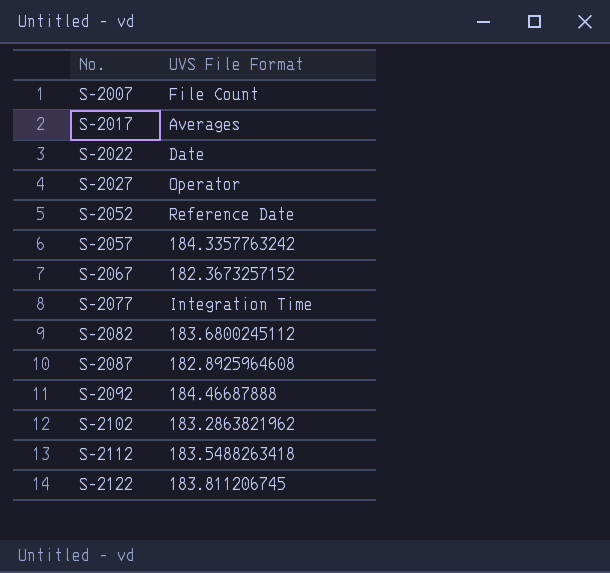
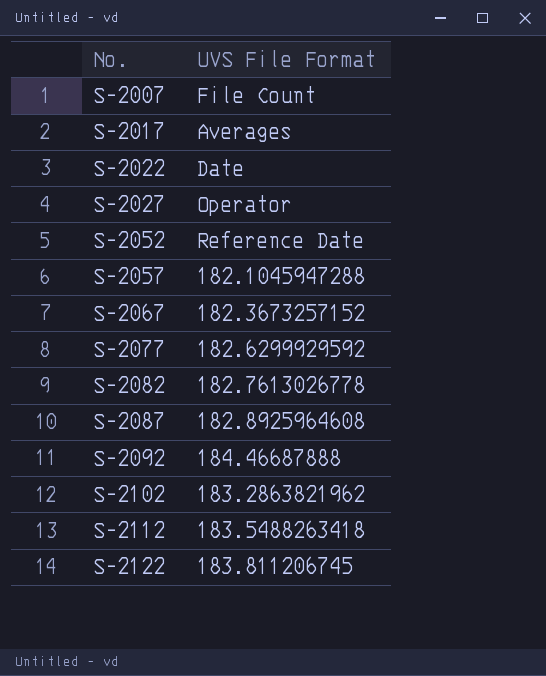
S-2057 | UVS File Format: 184.3357763242 -> 182.1045947288
S-2077 | UVS File Format: Integration Time -> 182.6299929592
S-2082 | UVS File Format: 183.6800245112 -> 182.7613026778

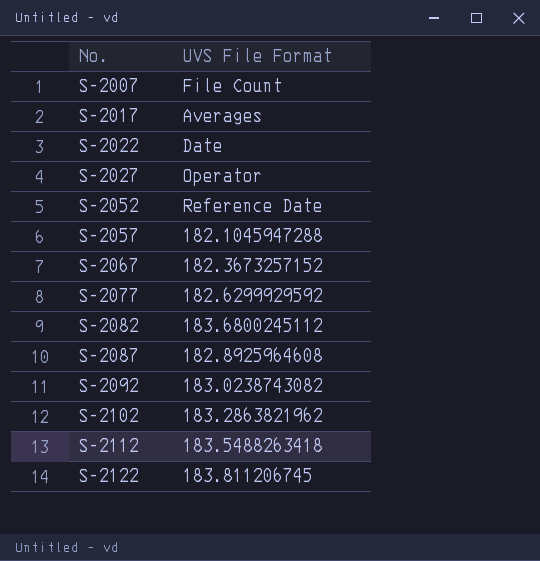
S-2082 | UVS File Format: 182.7613026778 -> 183.6800245112
S-2092 | UVS File Format: 184.46687888 -> 183.0238743082

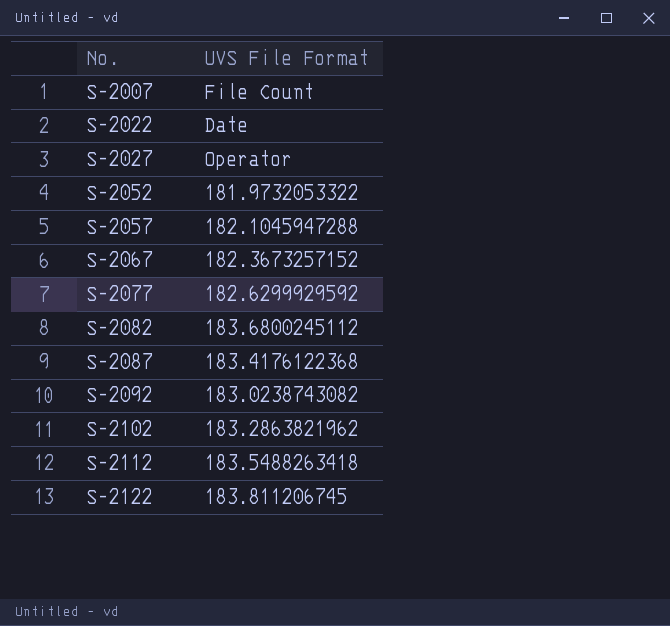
row S-2017: Averages -> none
S-2052 | UVS File Format: Reference Date -> 181.9732053322
S-2087 | UVS File Format: 182.8925964608 -> 183.4176122368

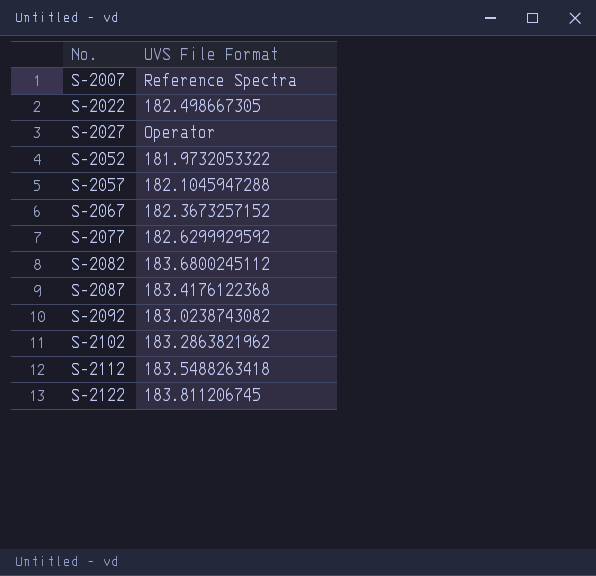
S-2007 | UVS File Format: File Count -> Reference Spectra
S-2022 | UVS File Format: Date -> 182.498667305

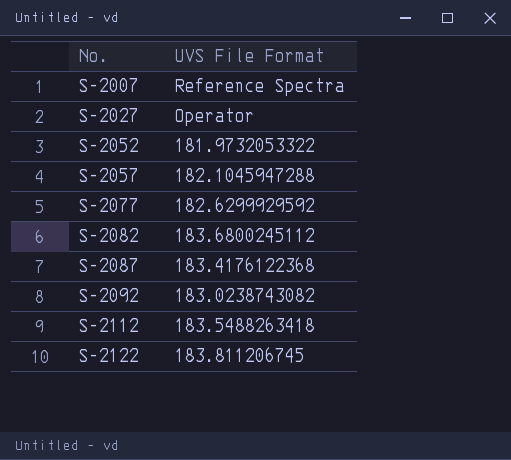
row S-2022: 182.498667305 -> none
row S-2067: 182.3673257152 -> none
row S-2102: 183.2863821962 -> none

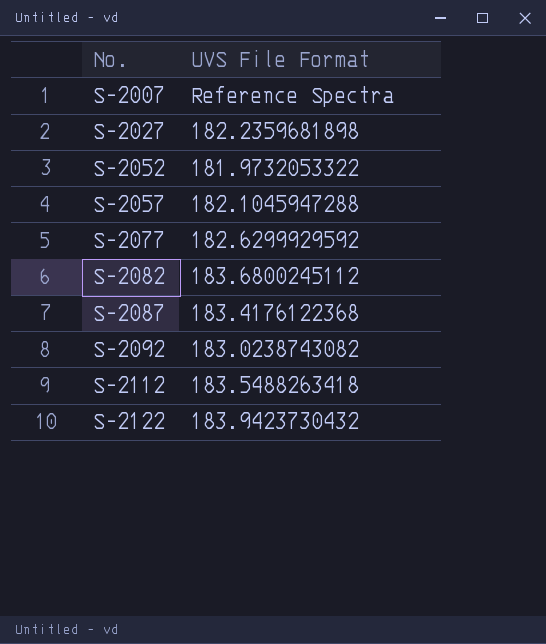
S-2027 | UVS File Format: Operator -> 182.2359681898
S-2122 | UVS File Format: 183.811206745 -> 183.9423730432

